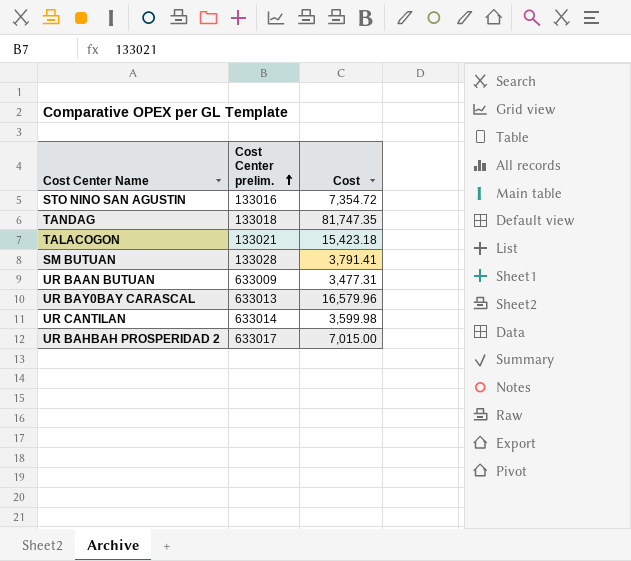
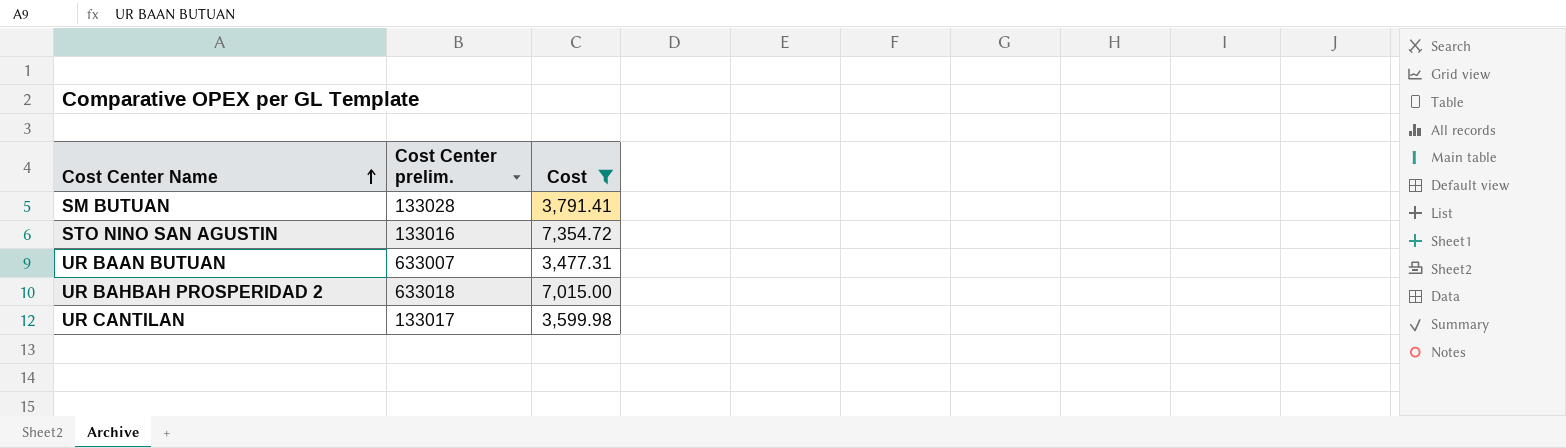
filter: none -> Cost <= 7,354.72
row order: Cost Center prelim. ascending -> Cost Center Name ascending
UR BAAN BUTUAN | Cost Center prelim.: 633009 -> 633007
UR BAHBAH PROSPERIDAD 2 | Cost Center prelim.: 633017 -> 633018
UR CANTILAN | Cost Center prelim.: 633014 -> 133017

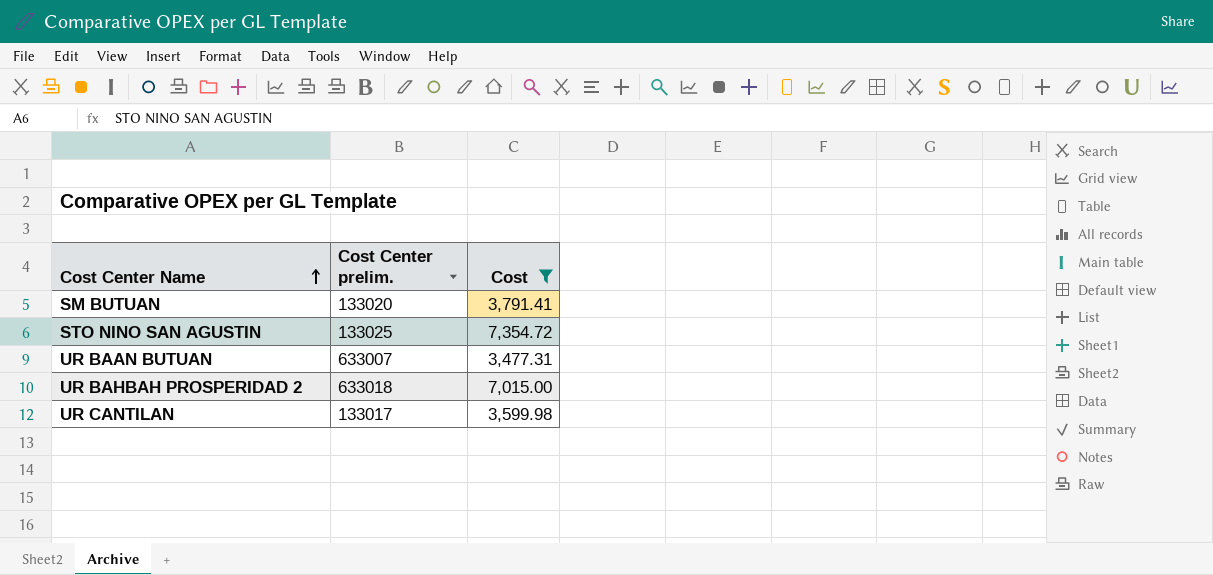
SM BUTUAN | Cost Center prelim.: 133028 -> 133020
STO NINO SAN AGUSTIN | Cost Center prelim.: 133016 -> 133025

